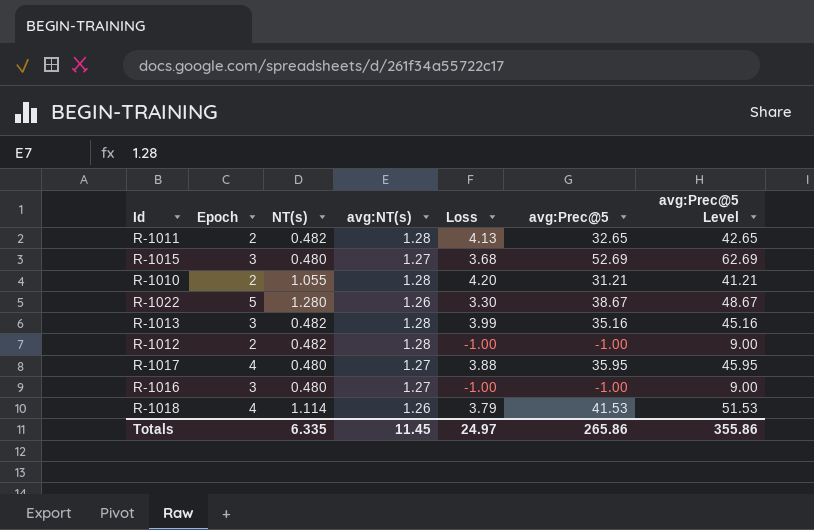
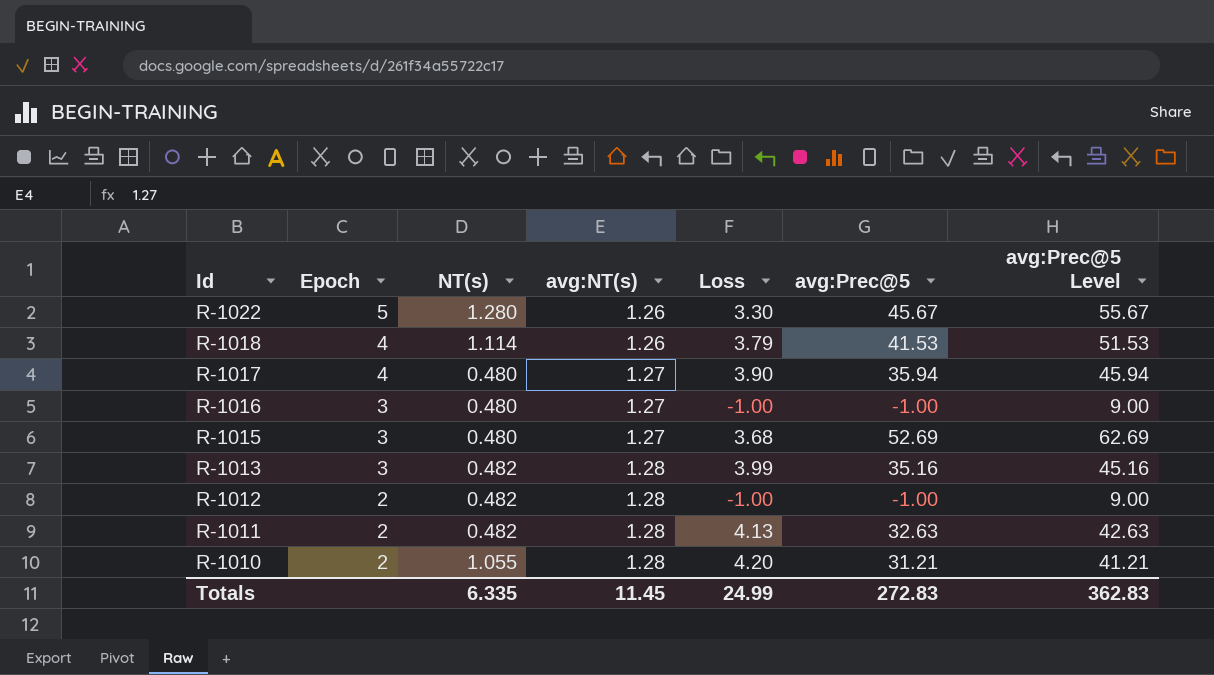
row order: none -> Id descending
R-1022 | avg:Prec@5: 38.67 -> 45.67
R-1022 | avg:Prec@5 Level: 48.67 -> 55.67
R-1017 | Loss: 3.88 -> 3.90
R-1017 | avg:Prec@5: 35.95 -> 35.94
R-1017 | avg:Prec@5 Level: 45.95 -> 45.94
R-1011 | avg:Prec@5: 32.65 -> 32.63
R-1011 | avg:Prec@5 Level: 42.65 -> 42.63
Totals | Loss: 24.97 -> 24.99
Totals | avg:Prec@5: 265.86 -> 272.83
Totals | avg:Prec@5 Level: 355.86 -> 362.83

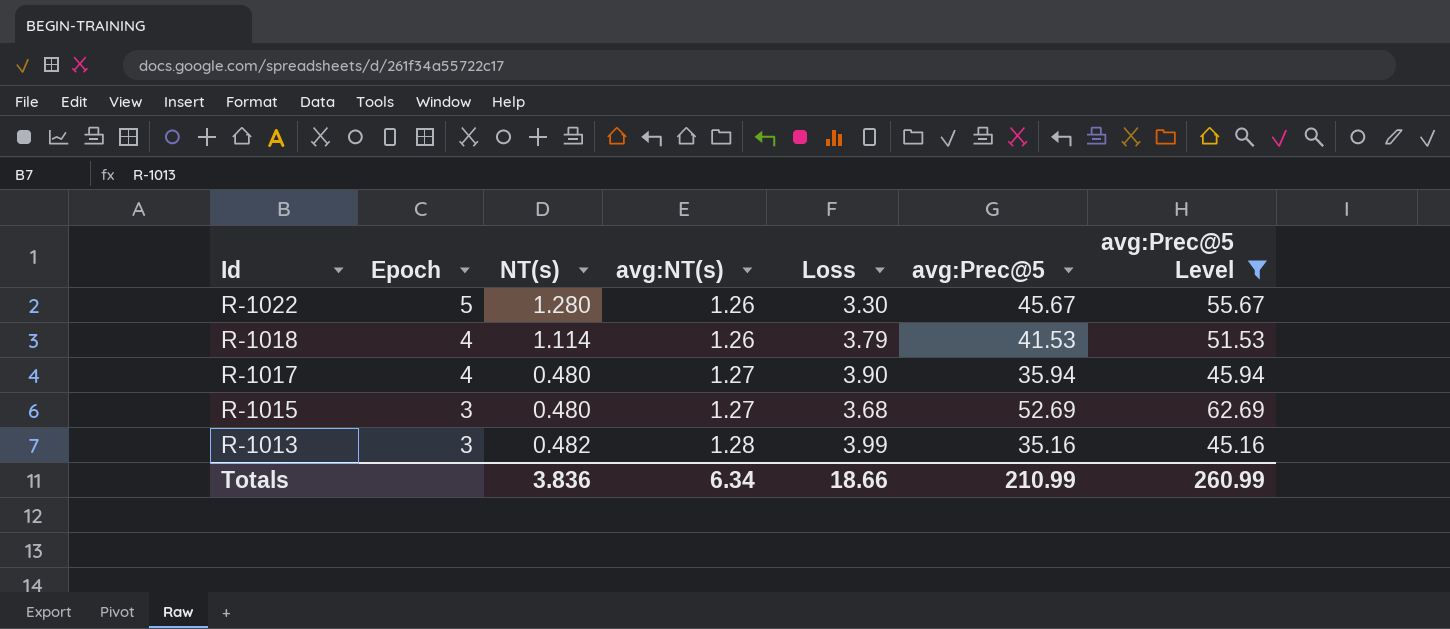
filter: none -> avg:Prec@5 Level >= 45.16
Totals | NT(s): 6.335 -> 3.836
Totals | avg:NT(s): 11.45 -> 6.34
Totals | Loss: 24.99 -> 18.66
Totals | avg:Prec@5: 272.83 -> 210.99
Totals | avg:Prec@5 Level: 362.83 -> 260.99

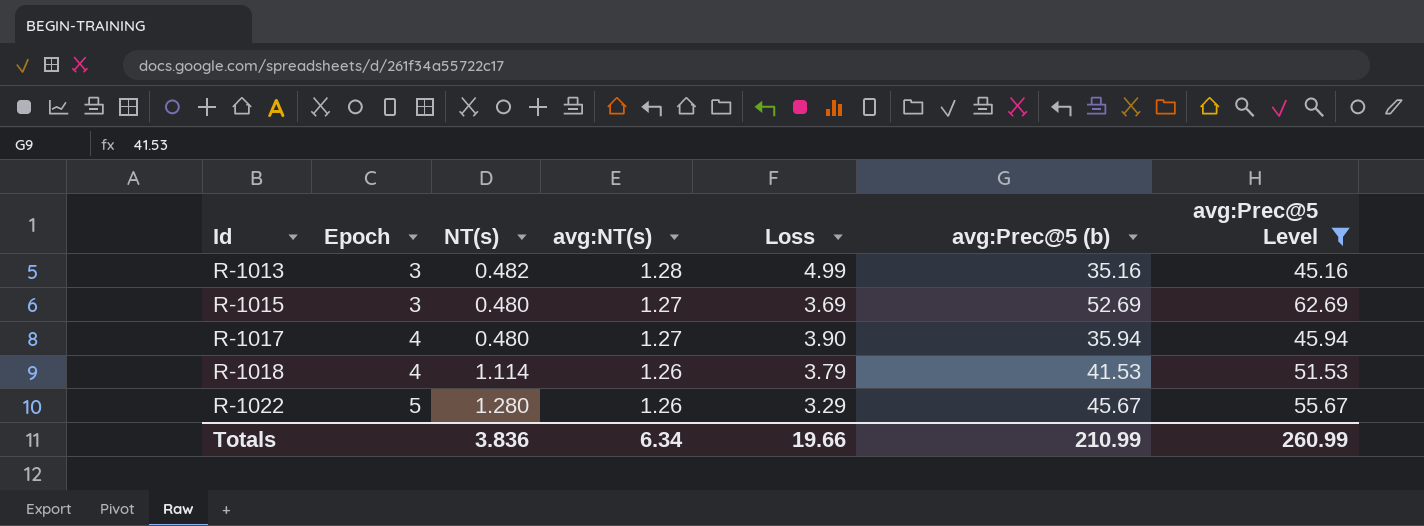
row order: Id descending -> Id ascending
column name: avg:Prec@5 -> avg:Prec@5 (b)
R-1013 | Loss: 3.99 -> 4.99
R-1015 | Loss: 3.68 -> 3.69
R-1022 | Loss: 3.30 -> 3.29
Totals | Loss: 18.66 -> 19.66

